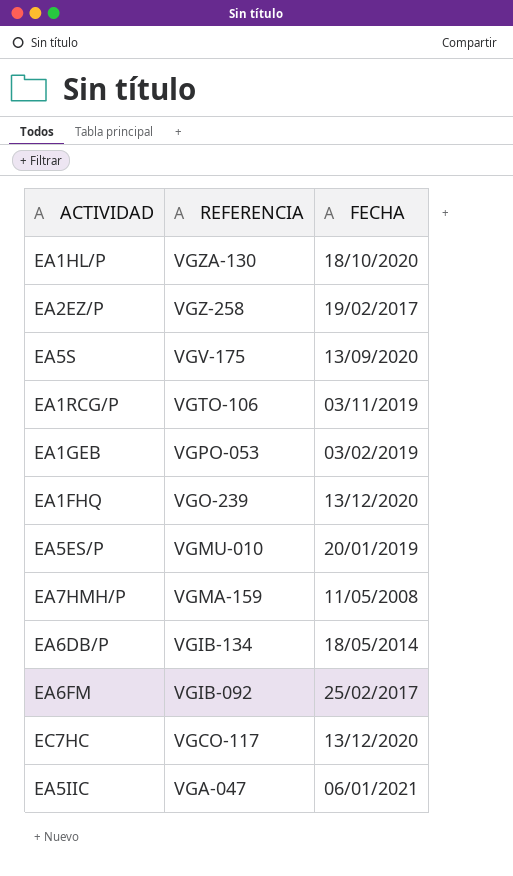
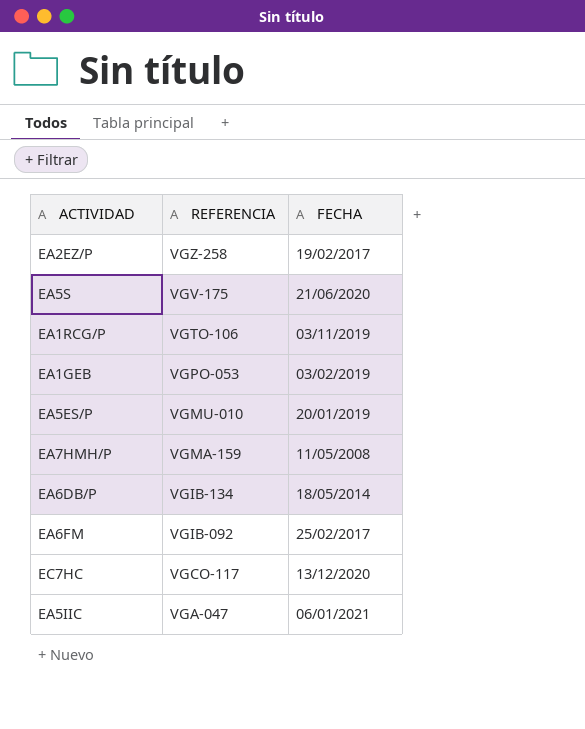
row EA1HL/P: VGZA-130 | 18/10/2020 -> none
row EA1FHQ: VGO-239 | 13/12/2020 -> none
EA5S | FECHA: 13/09/2020 -> 21/06/2020

